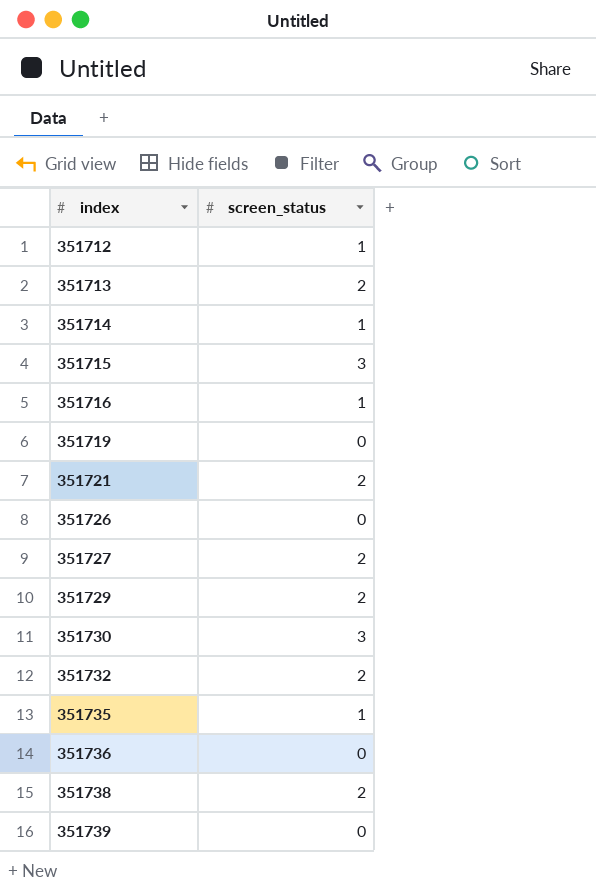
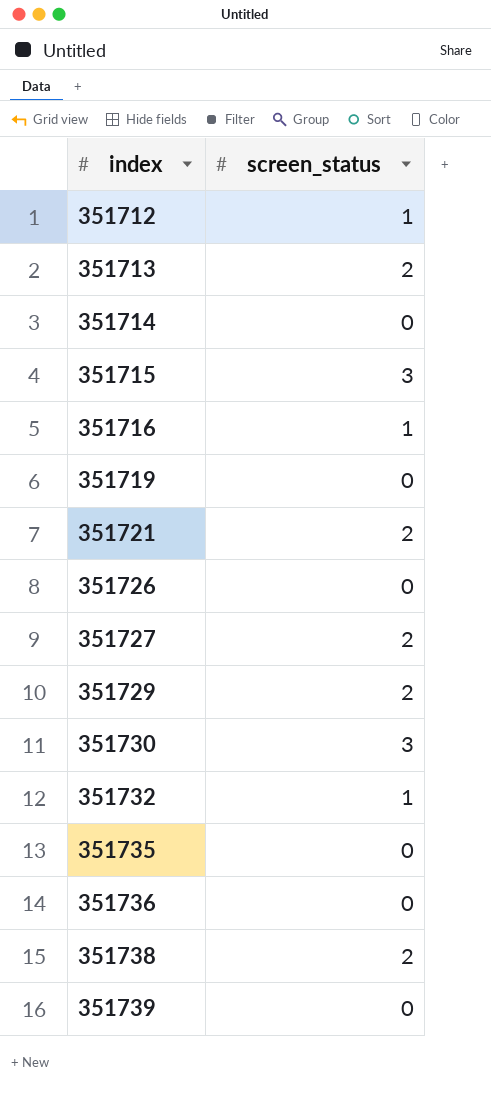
351714 | screen_status: 1 -> 0
351732 | screen_status: 2 -> 1
351735 | screen_status: 1 -> 0

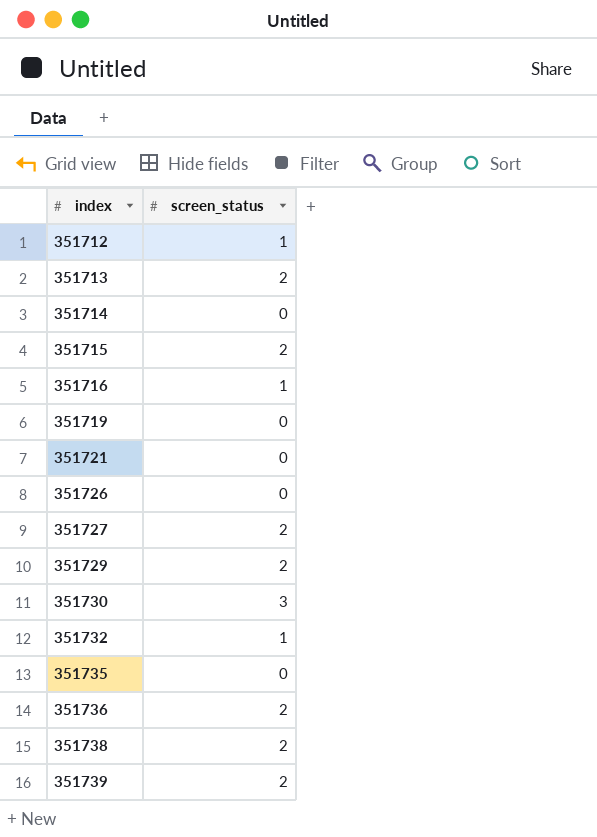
351715 | screen_status: 3 -> 2
351721 | screen_status: 2 -> 0
351736 | screen_status: 0 -> 2
351739 | screen_status: 0 -> 2

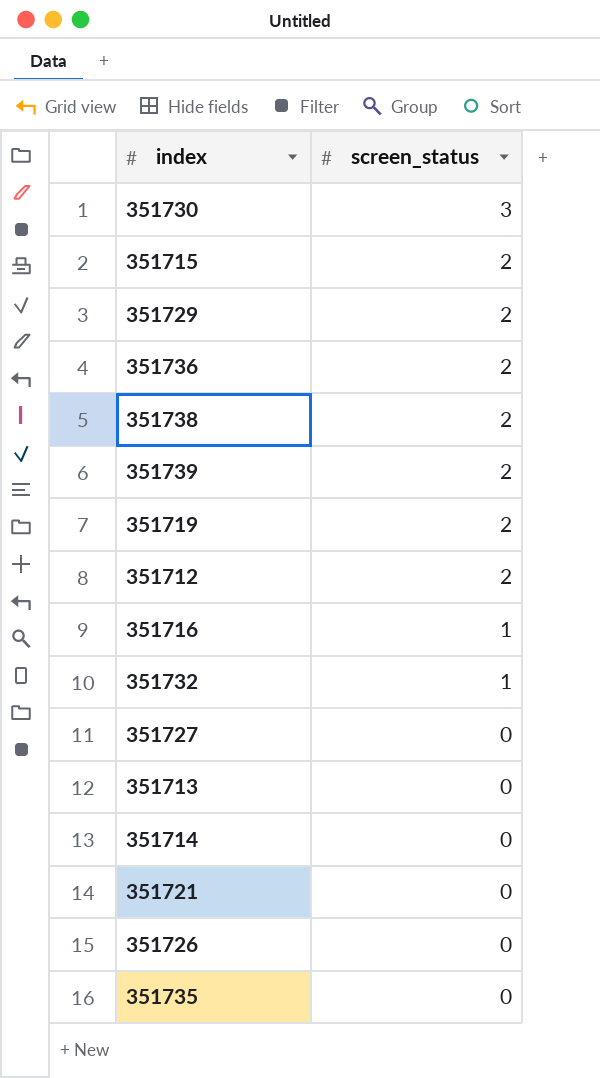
row order: index ascending -> screen_status descending
351719 | screen_status: 0 -> 2
351712 | screen_status: 1 -> 2
351727 | screen_status: 2 -> 0
351713 | screen_status: 2 -> 0

